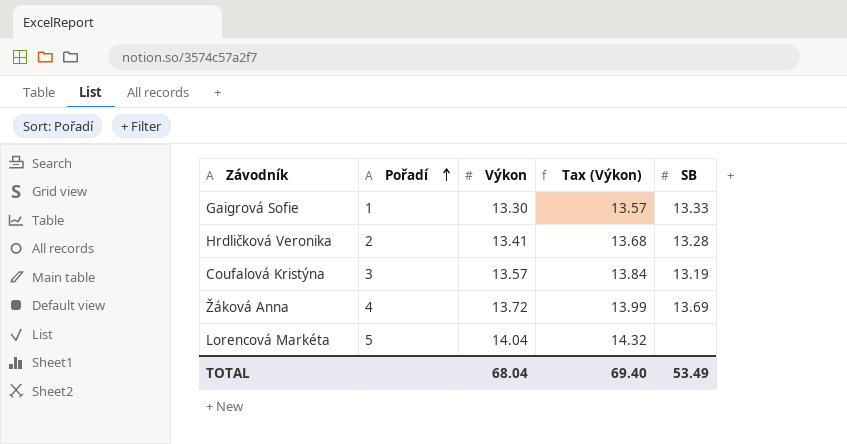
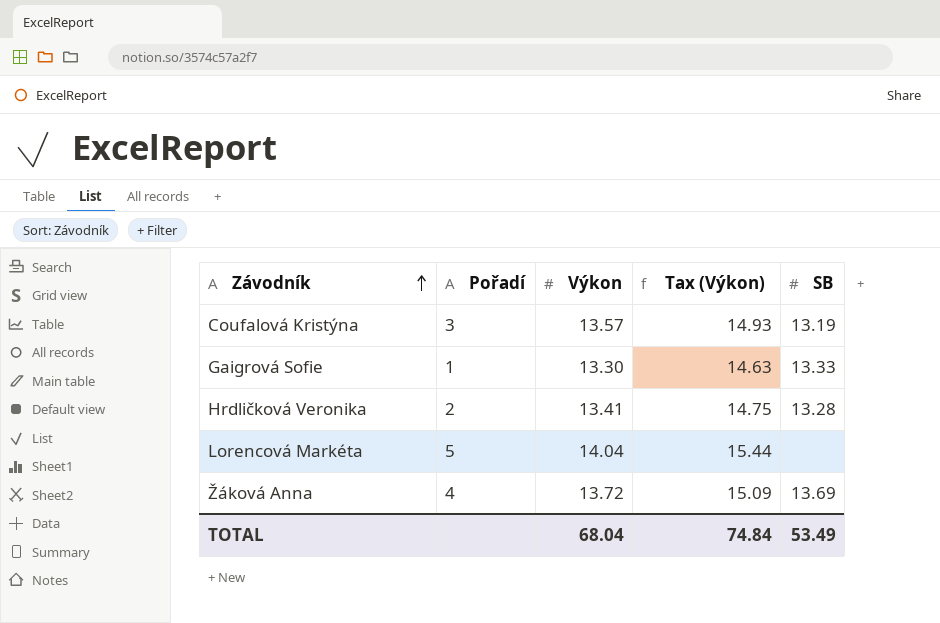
row order: Pořadí ascending -> Závodník ascending
column Tax (Výkon) | formula: [Výkon] * 1.02 -> [Výkon] * 1.1
TOTAL | Tax (Výkon): 69.40 -> 74.84

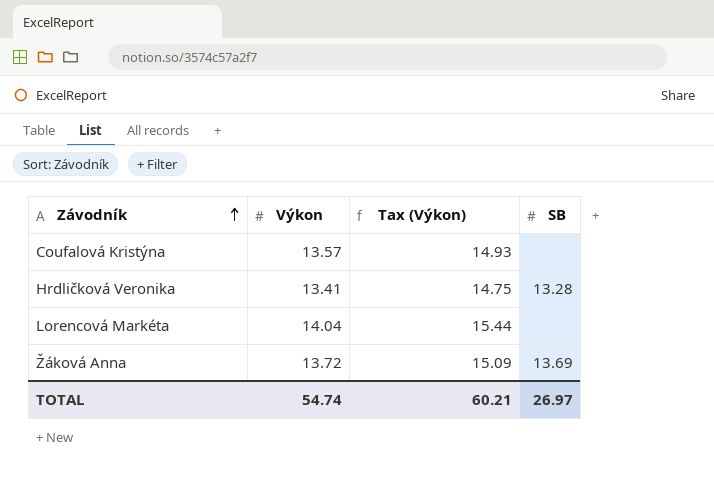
column Pořadí | position: 2 -> none
row Gaigrová Sofie: 1 | 13.30 | 14.63 | 13.33 -> none
Coufalová Kristýna | SB: 13.19 -> none
TOTAL | Výkon: 68.04 -> 54.74
TOTAL | Tax (Výkon): 74.84 -> 60.21
TOTAL | SB: 53.49 -> 26.97

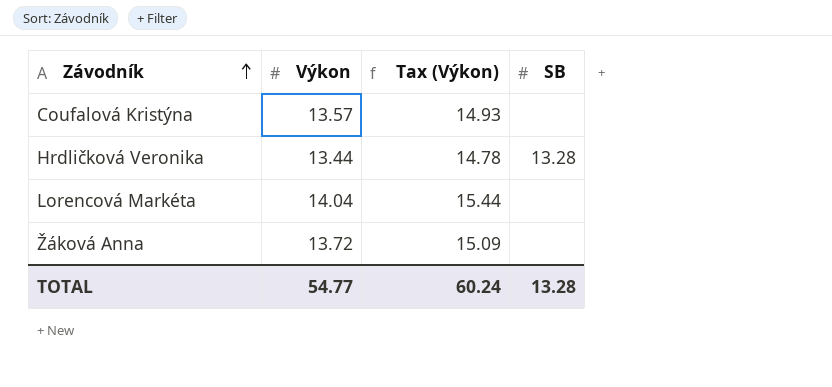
Hrdličková Veronika | Výkon: 13.41 -> 13.44
Hrdličková Veronika | Tax (Výkon): 14.75 -> 14.78
Žáková Anna | SB: 13.69 -> none
TOTAL | Výkon: 54.74 -> 54.77
TOTAL | Tax (Výkon): 60.21 -> 60.24
TOTAL | SB: 26.97 -> 13.28

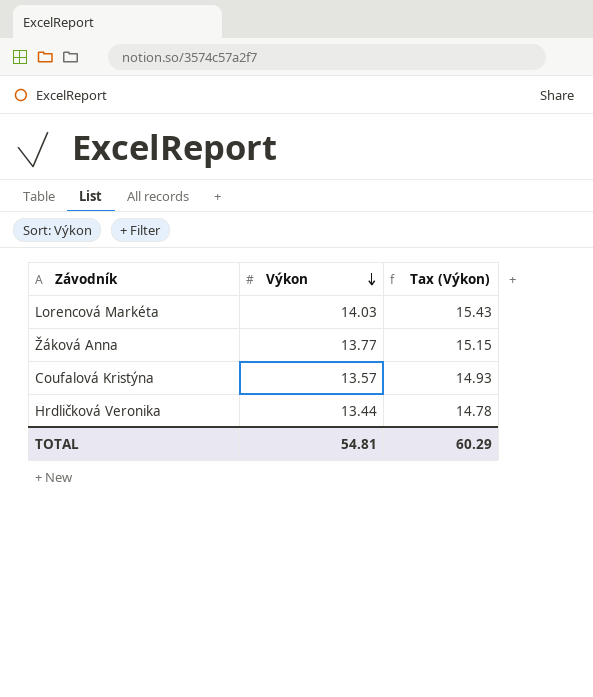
row order: Závodník ascending -> Výkon descending
column SB | position: 4 -> none
Lorencová Markéta | Výkon: 14.04 -> 14.03
Lorencová Markéta | Tax (Výkon): 15.44 -> 15.43
Žáková Anna | Výkon: 13.72 -> 13.77
Žáková Anna | Tax (Výkon): 15.09 -> 15.15
TOTAL | Výkon: 54.77 -> 54.81
TOTAL | Tax (Výkon): 60.24 -> 60.29

